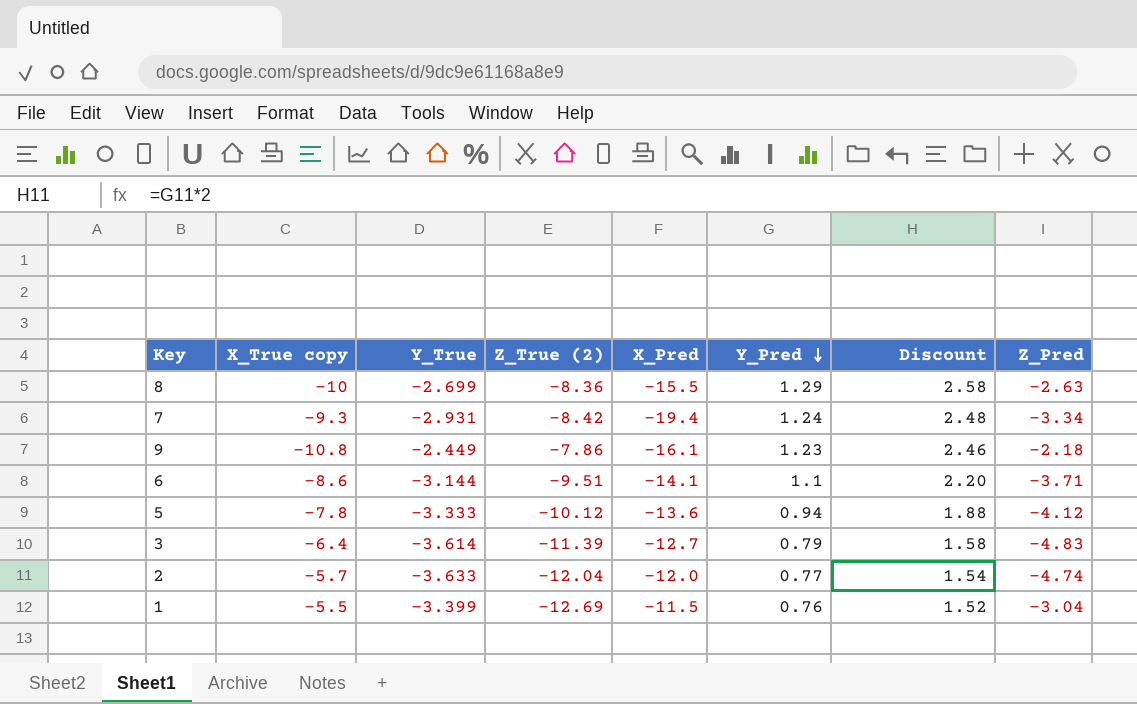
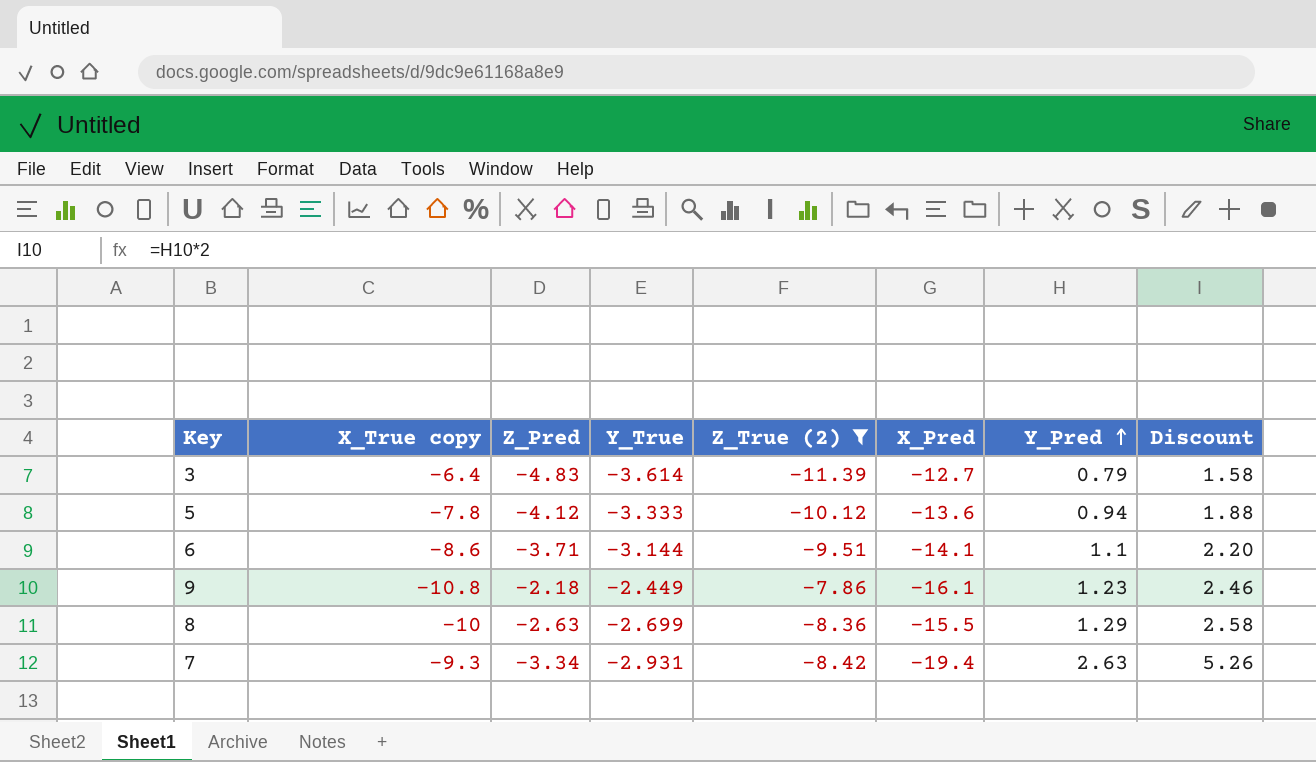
filter: none -> Z_True (2) >= -11.39
row order: Y_Pred descending -> Y_Pred ascending
column Z_Pred | position: 8 -> 3
7 | Y_Pred: 1.24 -> 2.63
7 | Discount: 2.48 -> 5.26

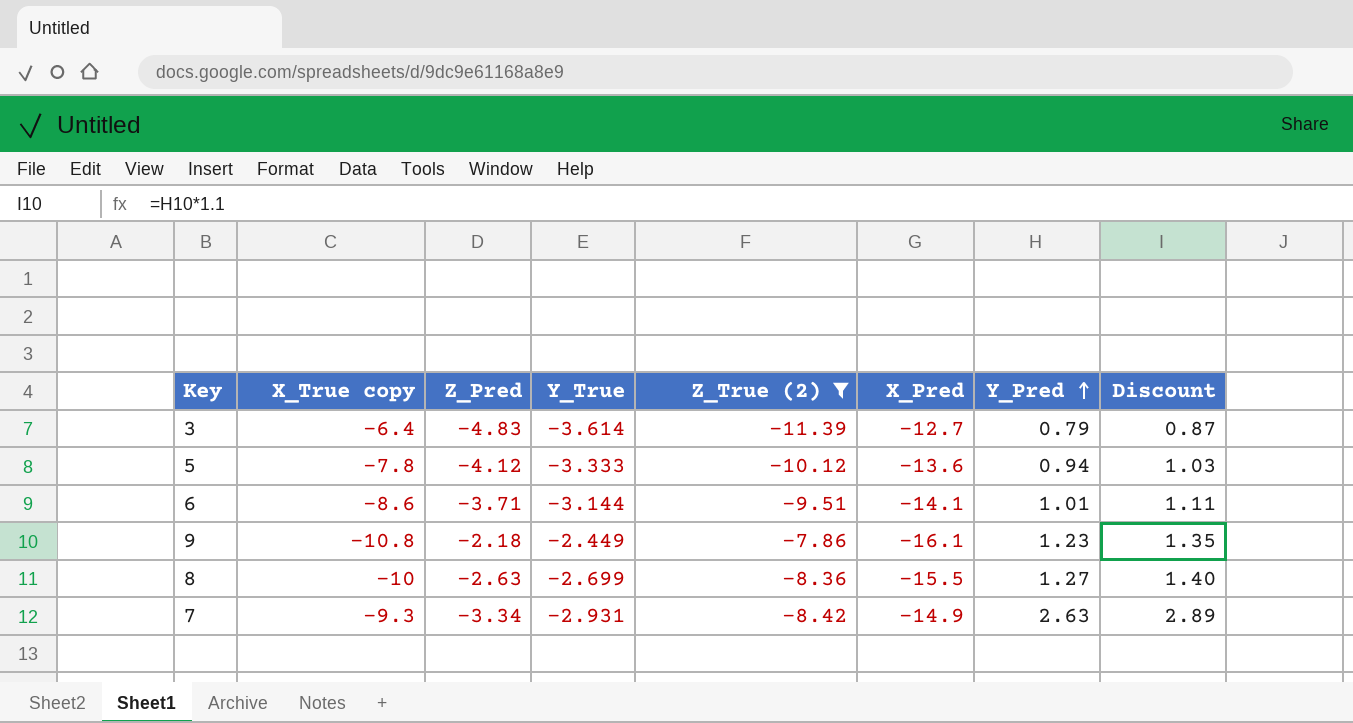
column Discount | formula: [Y_Pred] * 2 -> [Y_Pred] * 1.1
6 | Y_Pred: 1.1 -> 1.01
8 | Y_Pred: 1.29 -> 1.27
7 | X_Pred: -19.4 -> -14.9

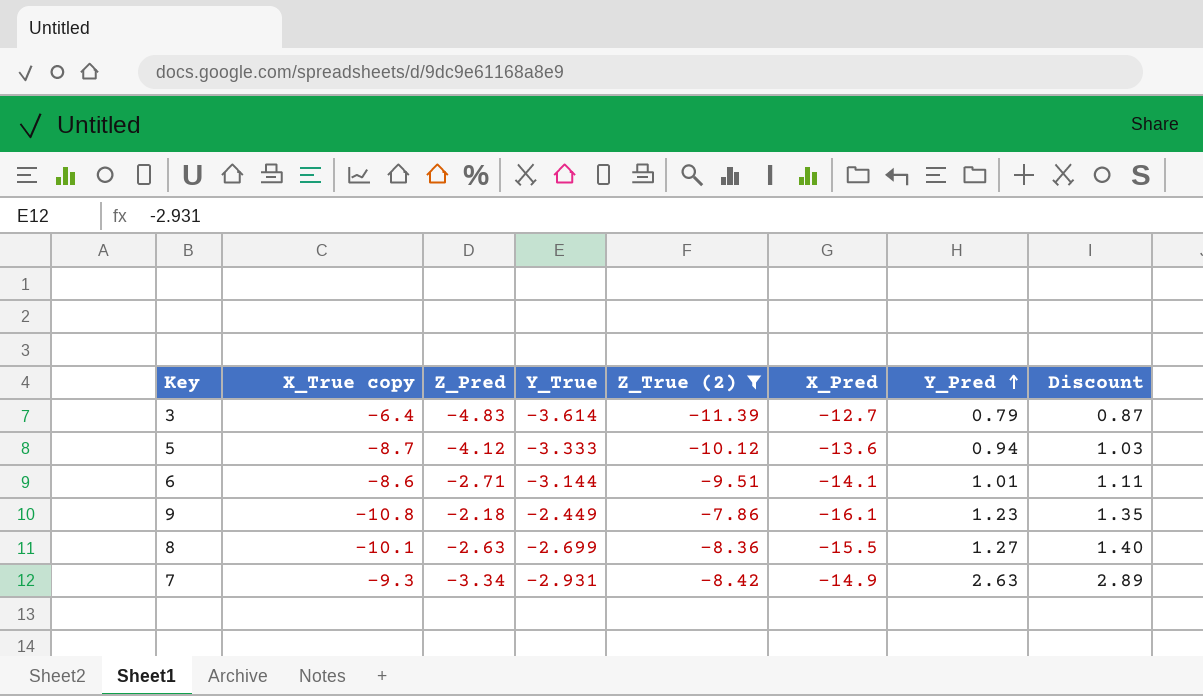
5 | X_True copy: -7.8 -> -8.7
6 | Z_Pred: -3.71 -> -2.71
8 | X_True copy: -10 -> -10.1

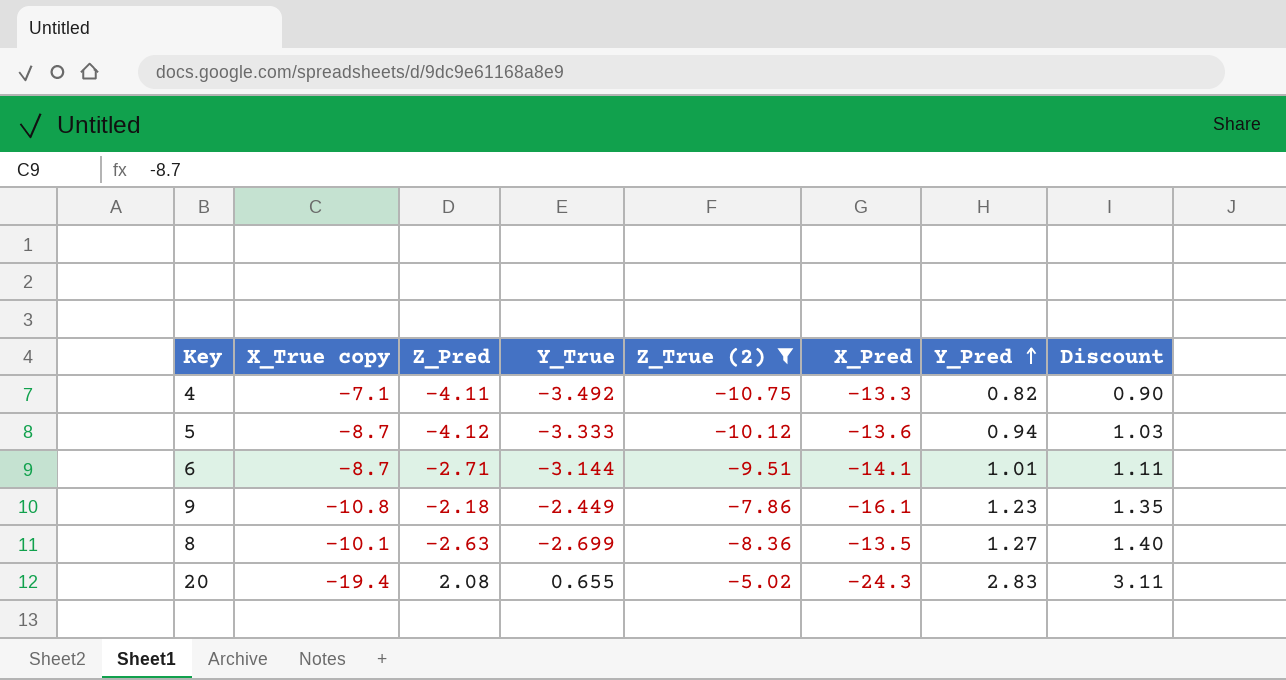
row 3: -6.4 | -4.83 | -3.614 | -11.39 | -12.7 | 0.79 | 0.87 -> none
row 7: -9.3 | -3.34 | -2.931 | -8.42 | -14.9 | 2.63 | 2.89 -> none
row 4: none -> -7.1 | -4.11 | -3.492 | -10.75 | -13.3 | 0.82 | 0.90
6 | X_True copy: -8.6 -> -8.7
8 | X_Pred: -15.5 -> -13.5
row 20: none -> -19.4 | 2.08 | 0.655 | -5.02 | -24.3 | 2.83 | 3.11

